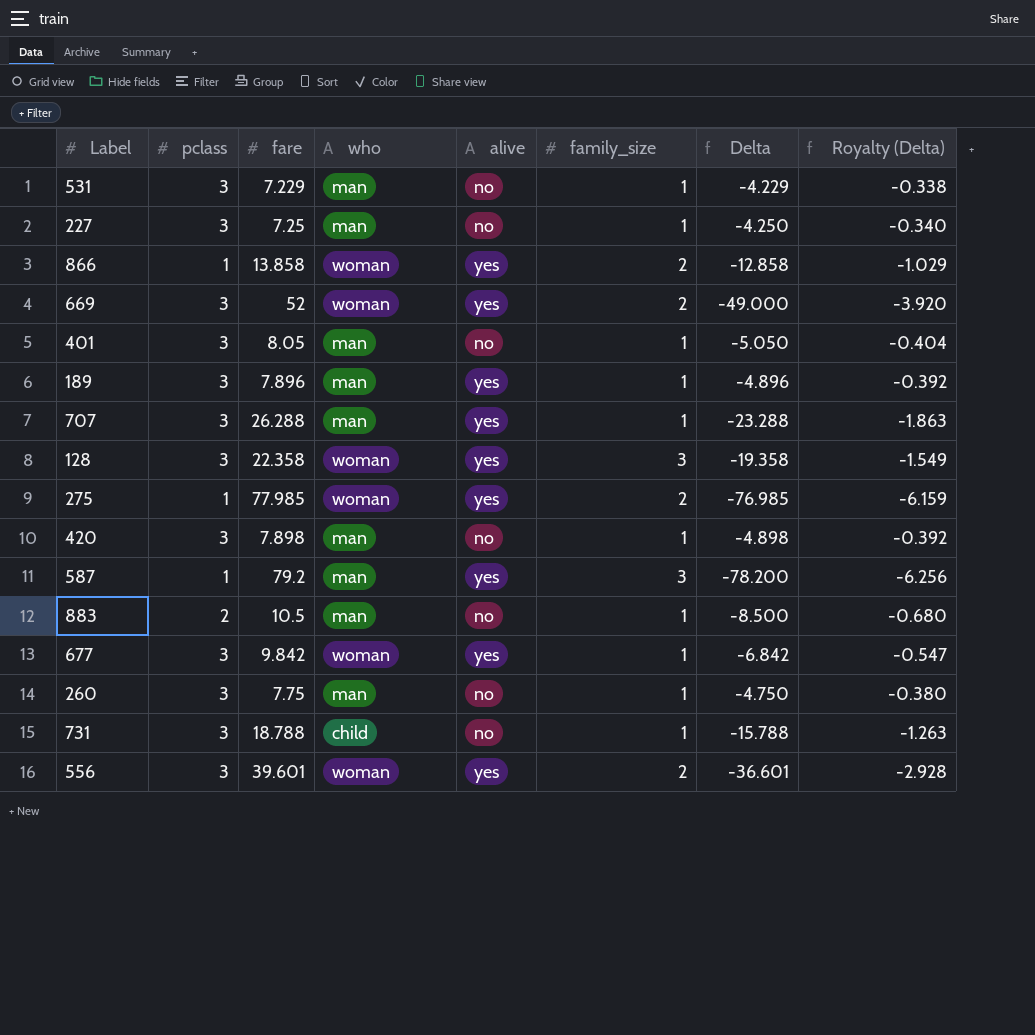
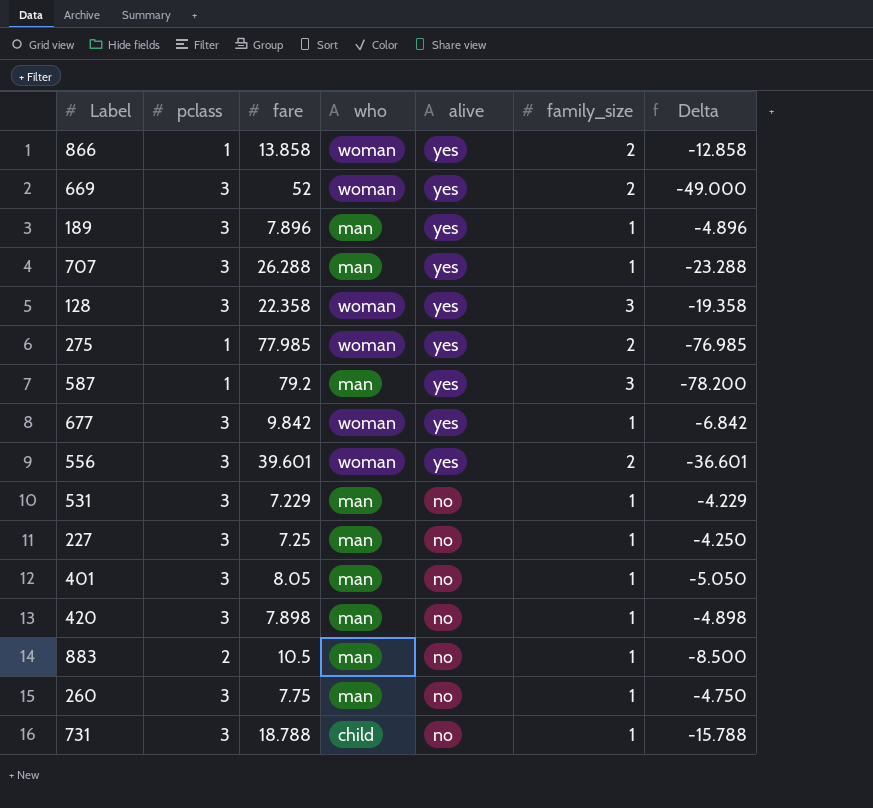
row order: none -> alive descending
column Royalty (Delta) | formula: [Delta] * 0.08 -> none

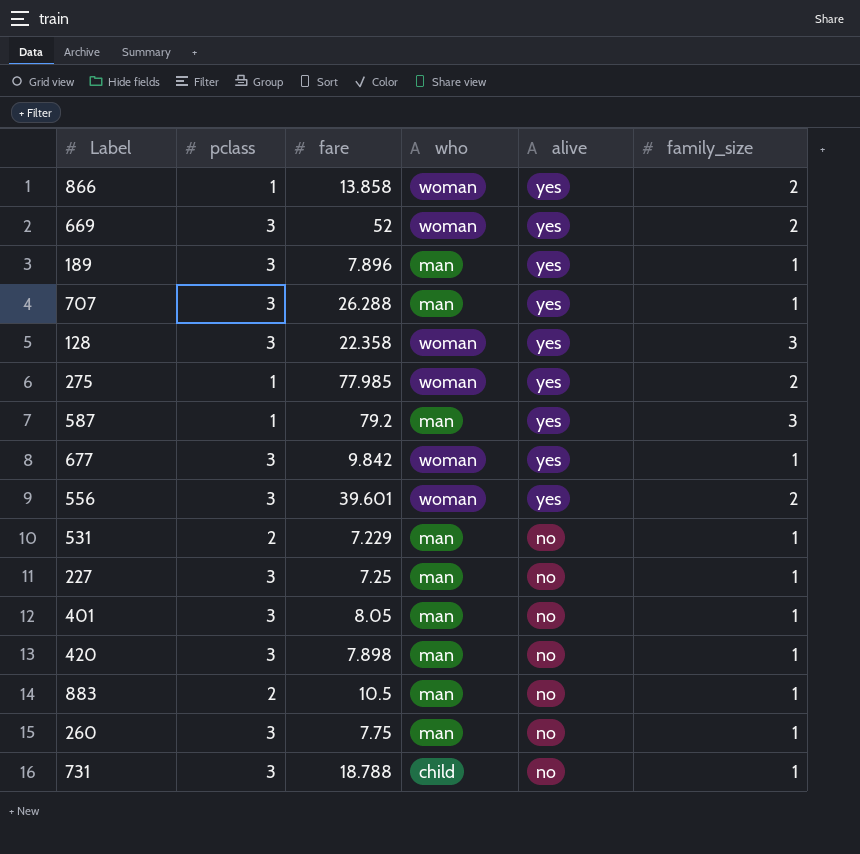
column Delta | formula: [pclass] - [fare] -> none
531 | pclass: 3 -> 2

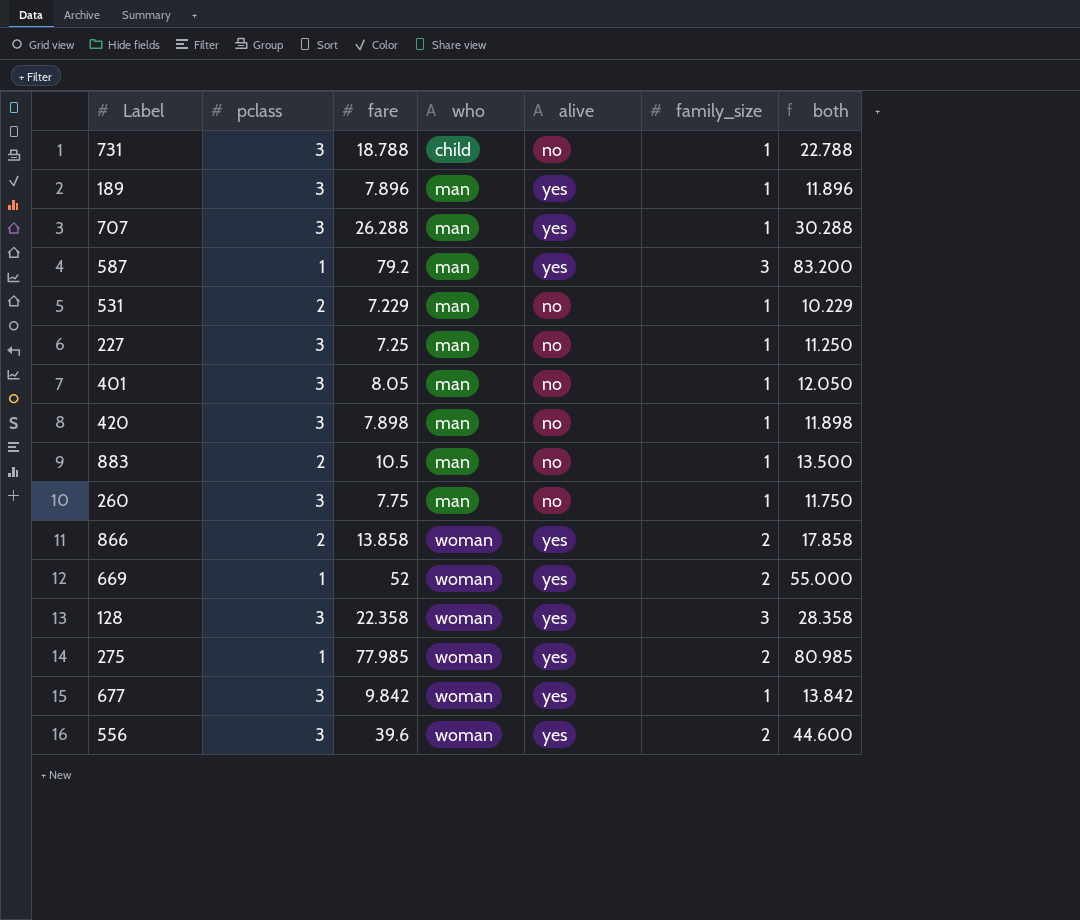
row order: alive descending -> who ascending
column both | formula: none -> [pclass] + [fare] + [family_size]
866 | pclass: 1 -> 2
669 | pclass: 3 -> 1
556 | fare: 39.601 -> 39.6

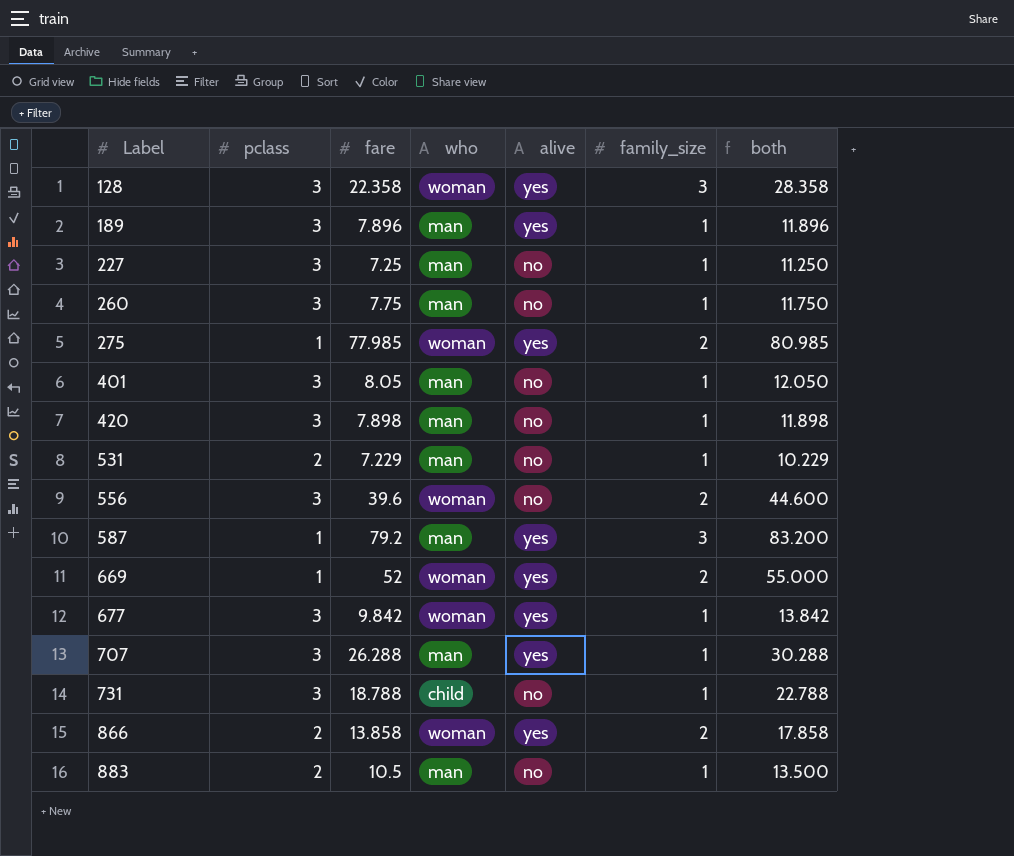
row order: who ascending -> Label ascending
556 | alive: yes -> no

